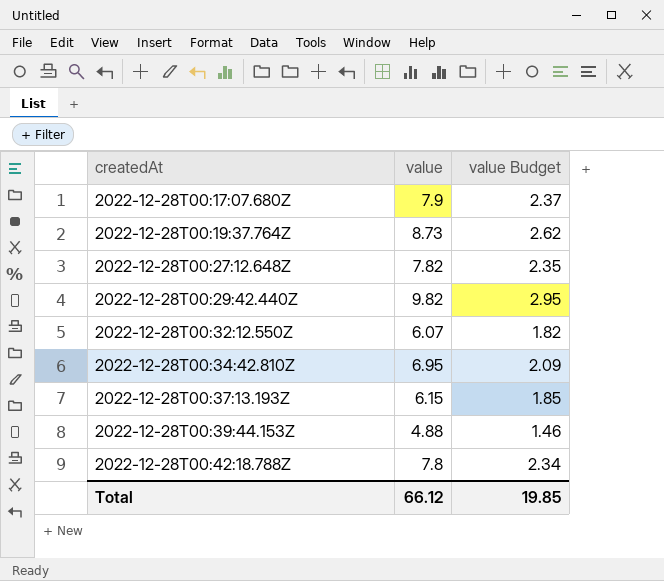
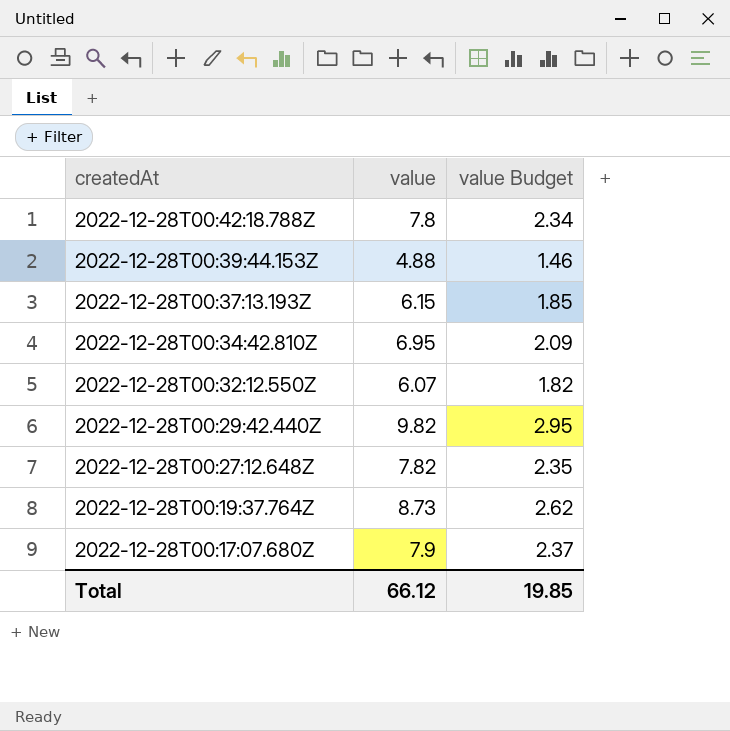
row order: createdAt ascending -> createdAt descending

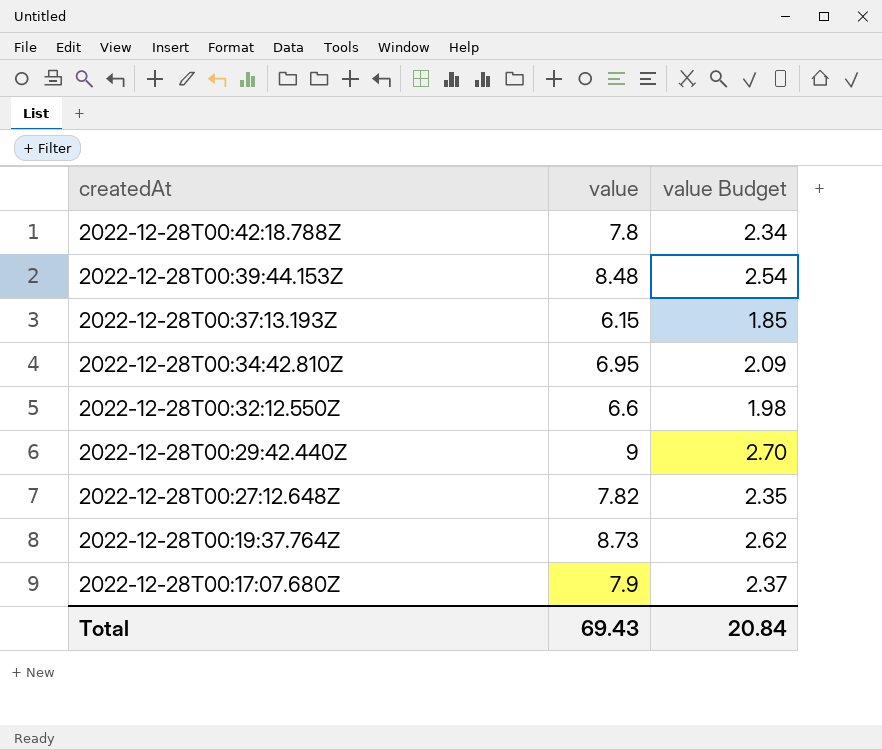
2022-12-28T00:39:44.153Z | value: 4.88 -> 8.48
2022-12-28T00:39:44.153Z | value Budget: 1.46 -> 2.54
2022-12-28T00:32:12.550Z | value: 6.07 -> 6.6
2022-12-28T00:32:12.550Z | value Budget: 1.82 -> 1.98
2022-12-28T00:29:42.440Z | value: 9.82 -> 9
2022-12-28T00:29:42.440Z | value Budget: 2.95 -> 2.70
Total | value: 66.12 -> 69.43
Total | value Budget: 19.85 -> 20.84

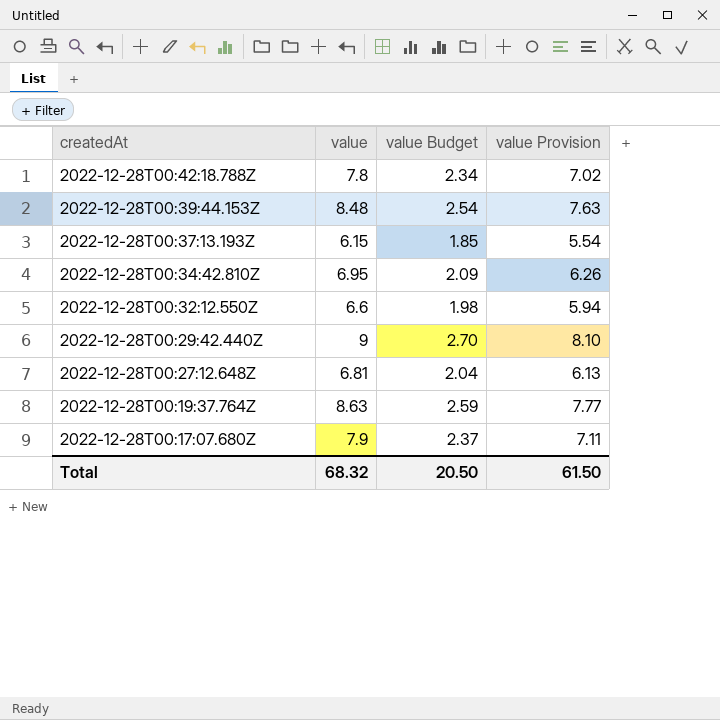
column value Provision | formula: none -> [value] * 0.9
2022-12-28T00:27:12.648Z | value: 7.82 -> 6.81
2022-12-28T00:27:12.648Z | value Budget: 2.35 -> 2.04
2022-12-28T00:19:37.764Z | value: 8.73 -> 8.63
2022-12-28T00:19:37.764Z | value Budget: 2.62 -> 2.59
Total | value: 69.43 -> 68.32
Total | value Budget: 20.84 -> 20.50

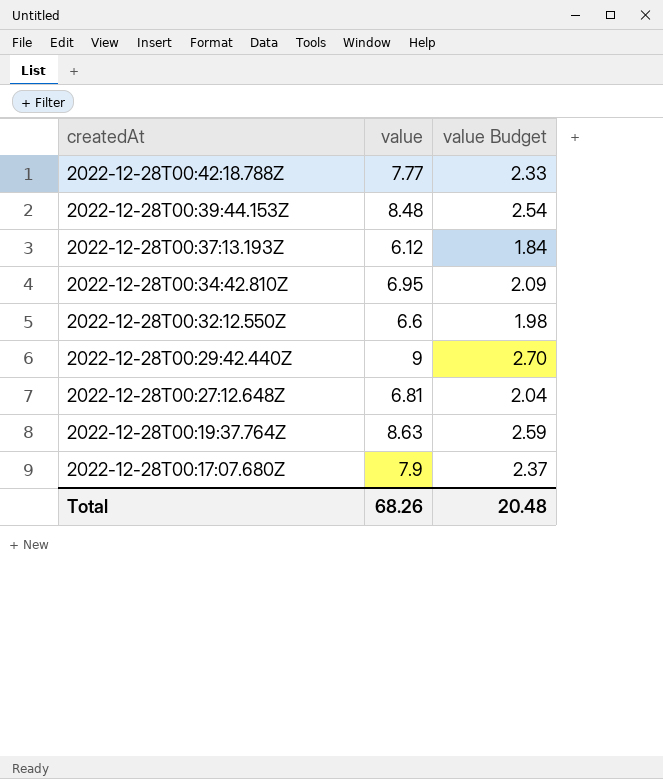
column value Provision | formula: [value] * 0.9 -> none
2022-12-28T00:42:18.788Z | value: 7.8 -> 7.77
2022-12-28T00:42:18.788Z | value Budget: 2.34 -> 2.33
2022-12-28T00:37:13.193Z | value: 6.15 -> 6.12
2022-12-28T00:37:13.193Z | value Budget: 1.85 -> 1.84
Total | value: 68.32 -> 68.26
Total | value Budget: 20.50 -> 20.48

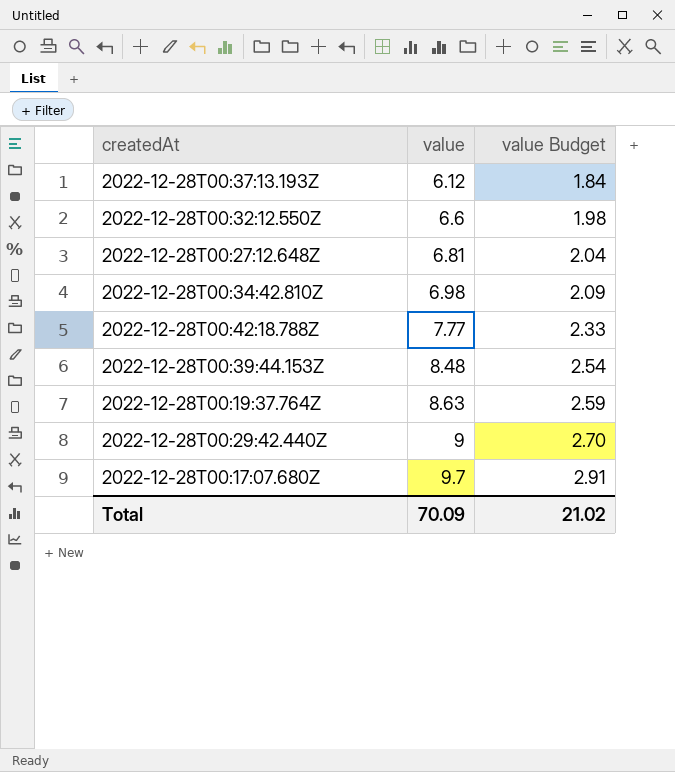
row order: createdAt descending -> value ascending
2022-12-28T00:34:42.810Z | value: 6.95 -> 6.98
2022-12-28T00:17:07.680Z | value: 7.9 -> 9.7
2022-12-28T00:17:07.680Z | value Budget: 2.37 -> 2.91
Total | value: 68.26 -> 70.09
Total | value Budget: 20.48 -> 21.02

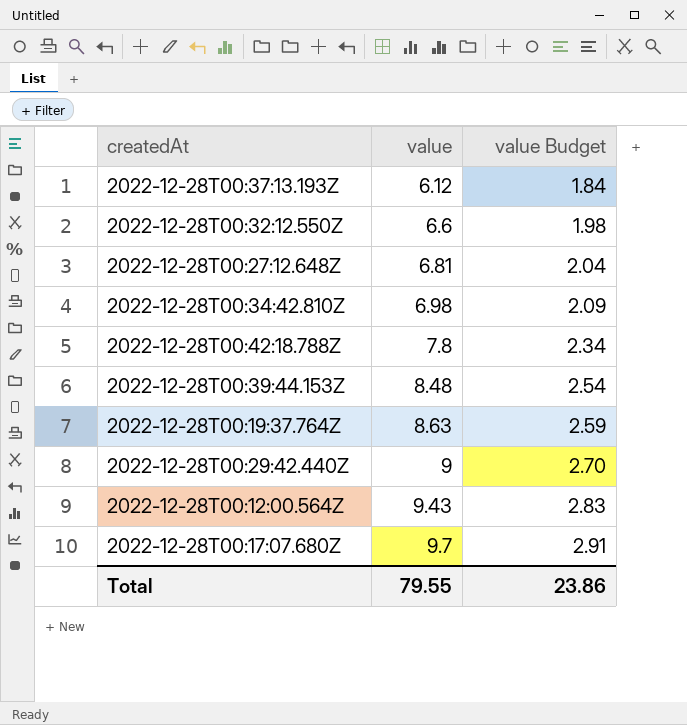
2022-12-28T00:42:18.788Z | value: 7.77 -> 7.8
2022-12-28T00:42:18.788Z | value Budget: 2.33 -> 2.34
row 2022-12-28T00:12:00.564Z: none -> 9.43 | 2.83
Total | value: 70.09 -> 79.55
Total | value Budget: 21.02 -> 23.86

